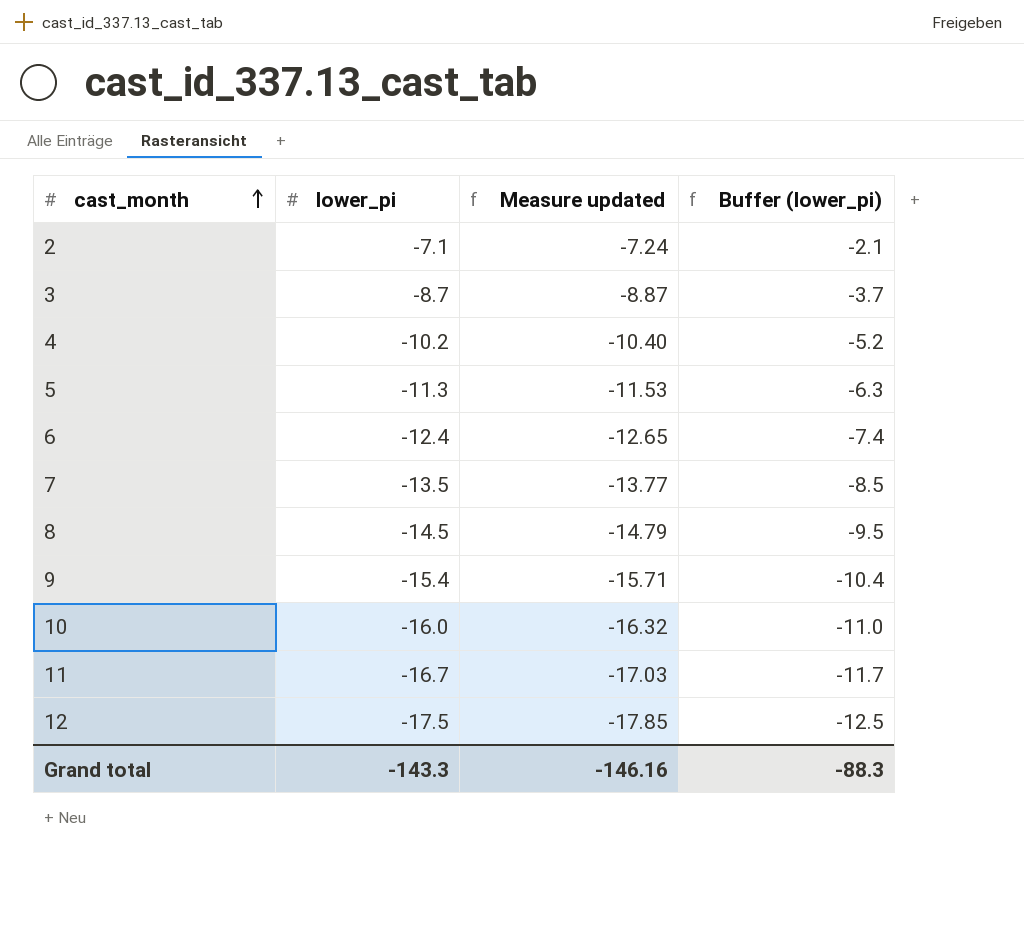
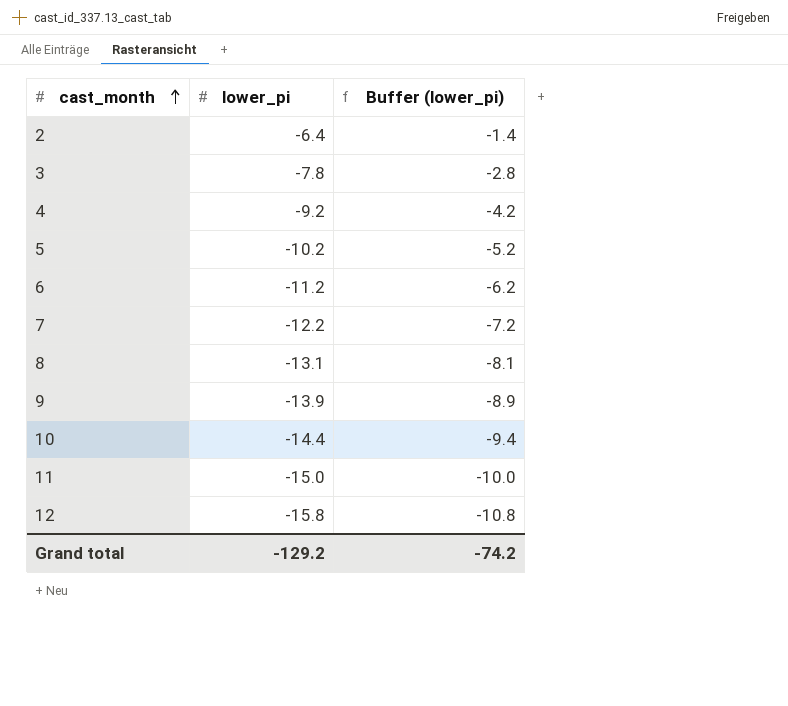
column Measure updated | formula: [lower_pi] * 1.02 -> none
2 | lower_pi: -7.1 -> -6.4
2 | Buffer (lower_pi): -2.1 -> -1.4
3 | lower_pi: -8.7 -> -7.8
3 | Buffer (lower_pi): -3.7 -> -2.8
4 | lower_pi: -10.2 -> -9.2
4 | Buffer (lower_pi): -5.2 -> -4.2
5 | lower_pi: -11.3 -> -10.2
5 | Buffer (lower_pi): -6.3 -> -5.2
6 | lower_pi: -12.4 -> -11.2
6 | Buffer (lower_pi): -7.4 -> -6.2
7 | lower_pi: -13.5 -> -12.2
7 | Buffer (lower_pi): -8.5 -> -7.2
8 | lower_pi: -14.5 -> -13.1
8 | Buffer (lower_pi): -9.5 -> -8.1
9 | lower_pi: -15.4 -> -13.9
9 | Buffer (lower_pi): -10.4 -> -8.9
10 | lower_pi: -16.0 -> -14.4
10 | Buffer (lower_pi): -11.0 -> -9.4
11 | lower_pi: -16.7 -> -15.0
11 | Buffer (lower_pi): -11.7 -> -10.0
12 | lower_pi: -17.5 -> -15.8
12 | Buffer (lower_pi): -12.5 -> -10.8
Grand total | lower_pi: -143.3 -> -129.2
Grand total | Buffer (lower_pi): -88.3 -> -74.2

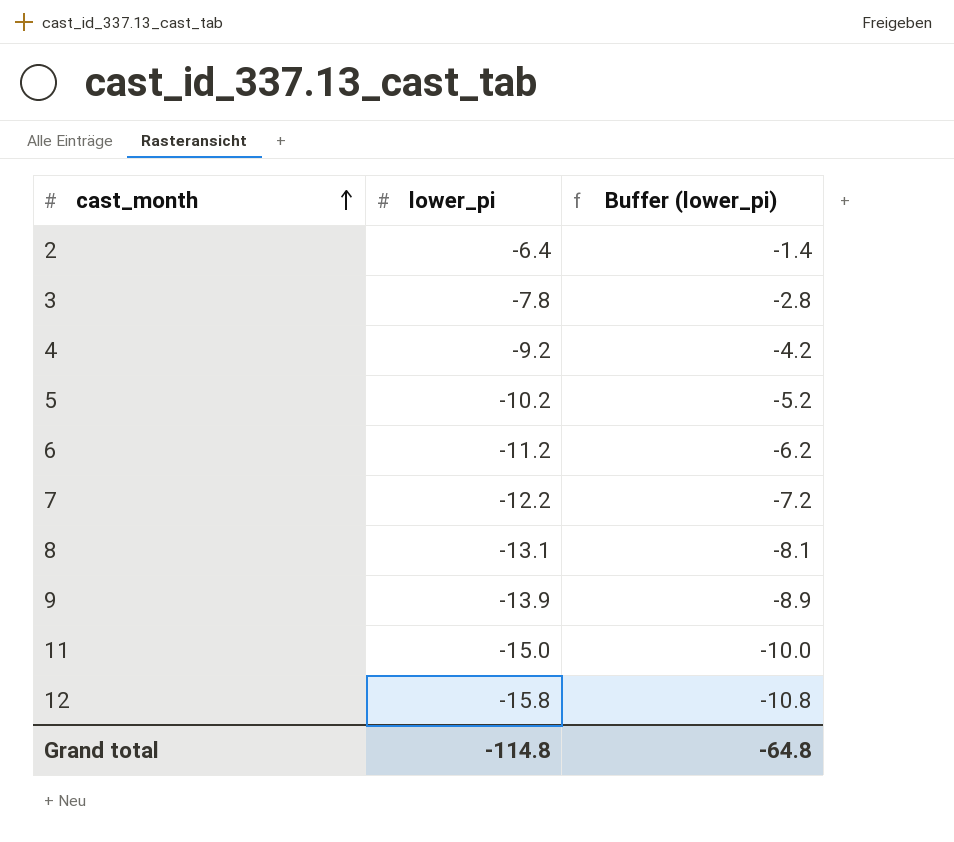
row 10: -14.4 | -9.4 -> none
Grand total | lower_pi: -129.2 -> -114.8
Grand total | Buffer (lower_pi): -74.2 -> -64.8

